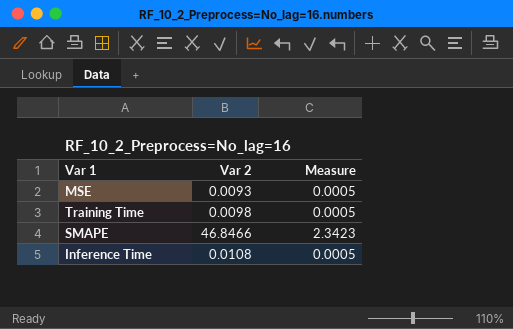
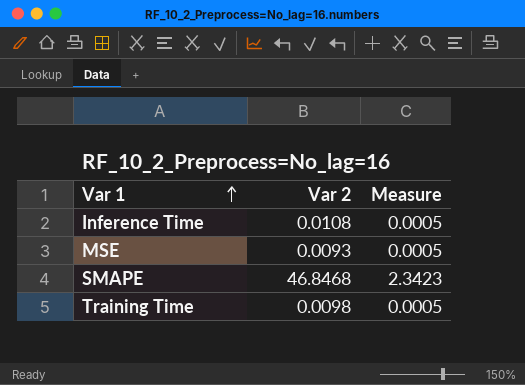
row order: none -> Var 1 ascending
SMAPE | Var 2: 46.8466 -> 46.8468

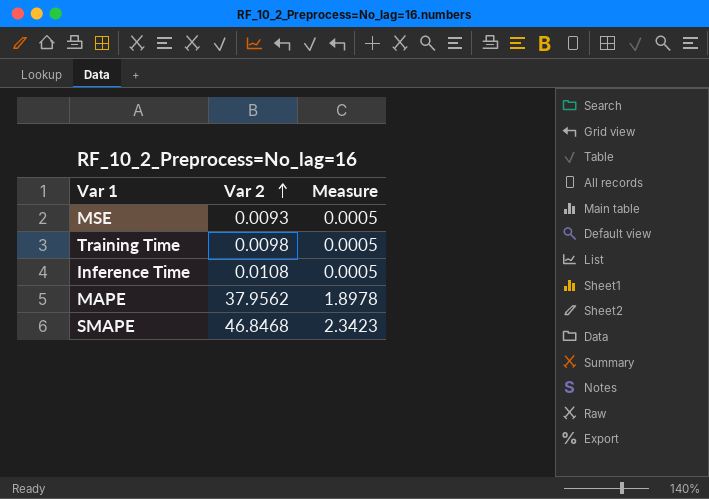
row order: Var 1 ascending -> Var 2 ascending
row MAPE: none -> 37.9562 | 1.8978

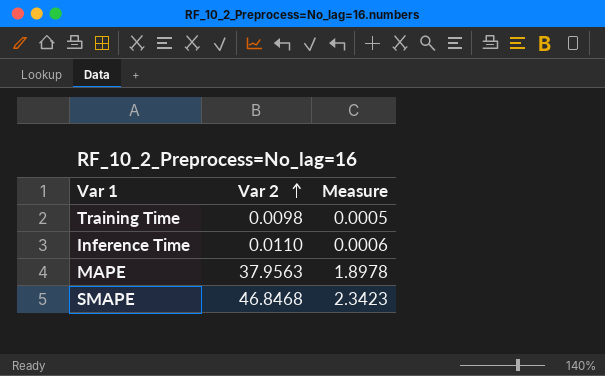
row MSE: 0.0093 | 0.0005 -> none
Inference Time | Var 2: 0.0108 -> 0.0110
Inference Time | Measure: 0.0005 -> 0.0006
MAPE | Var 2: 37.9562 -> 37.9563

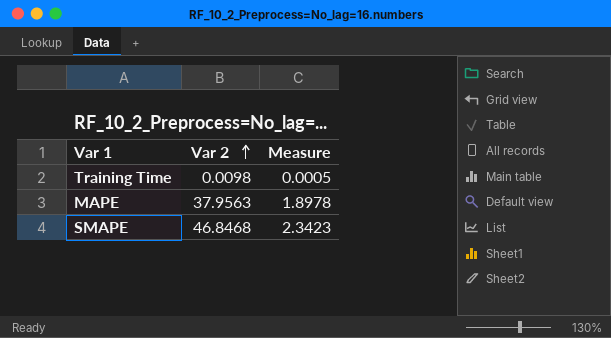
row Inference Time: 0.0110 | 0.0006 -> none

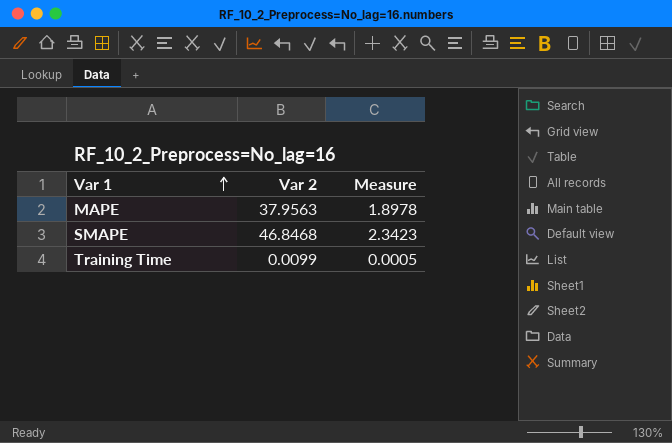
row order: Var 2 ascending -> Var 1 ascending
Training Time | Var 2: 0.0098 -> 0.0099

